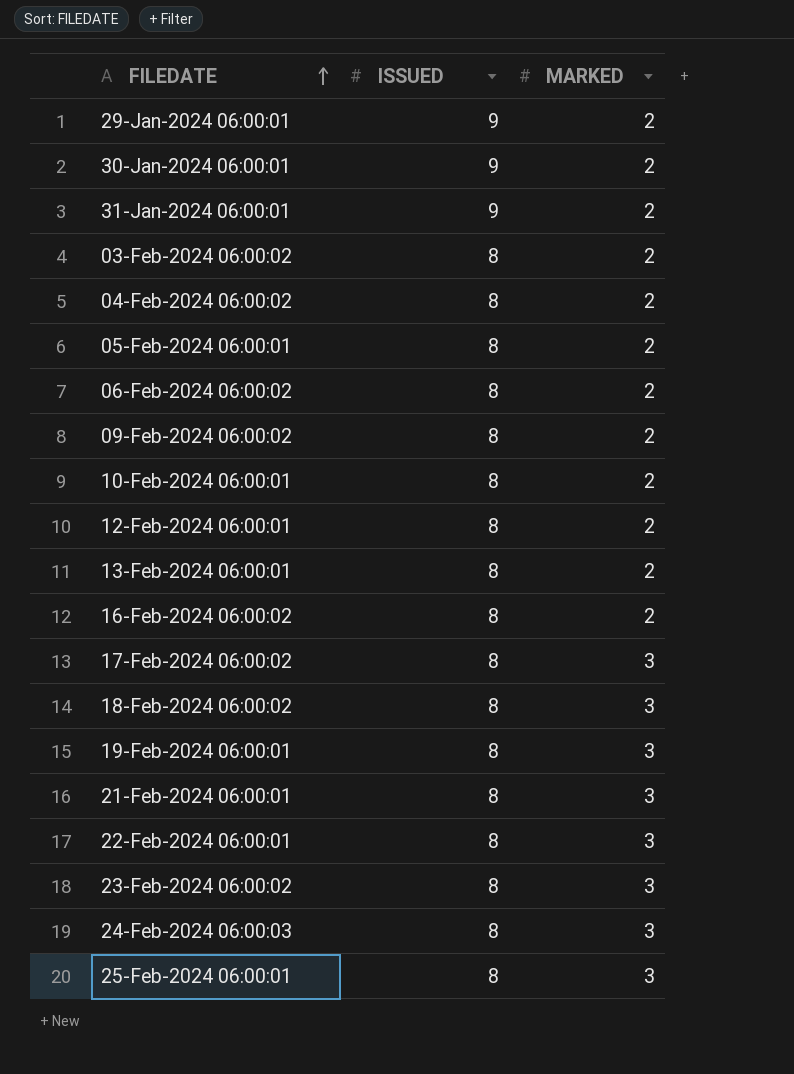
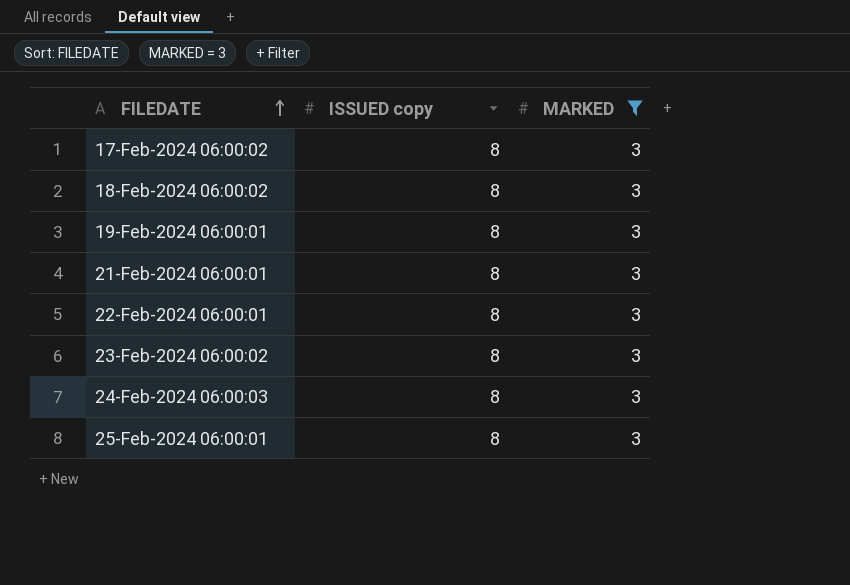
filter: none -> MARKED = 3
column name: ISSUED -> ISSUED copy

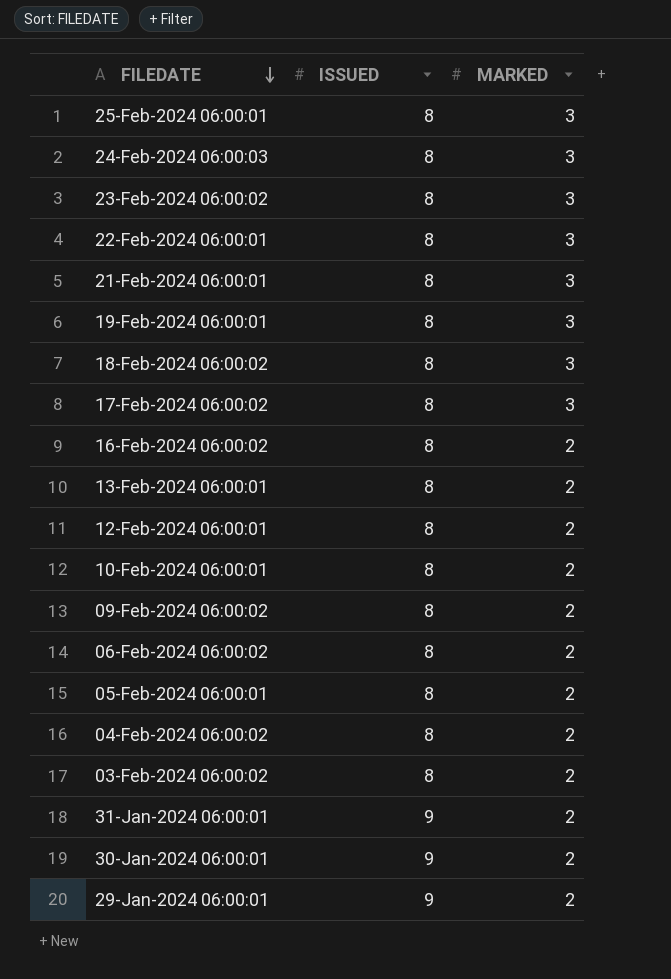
filter: MARKED = 3 -> none
row order: FILEDATE ascending -> FILEDATE descending
column name: ISSUED copy -> ISSUED

